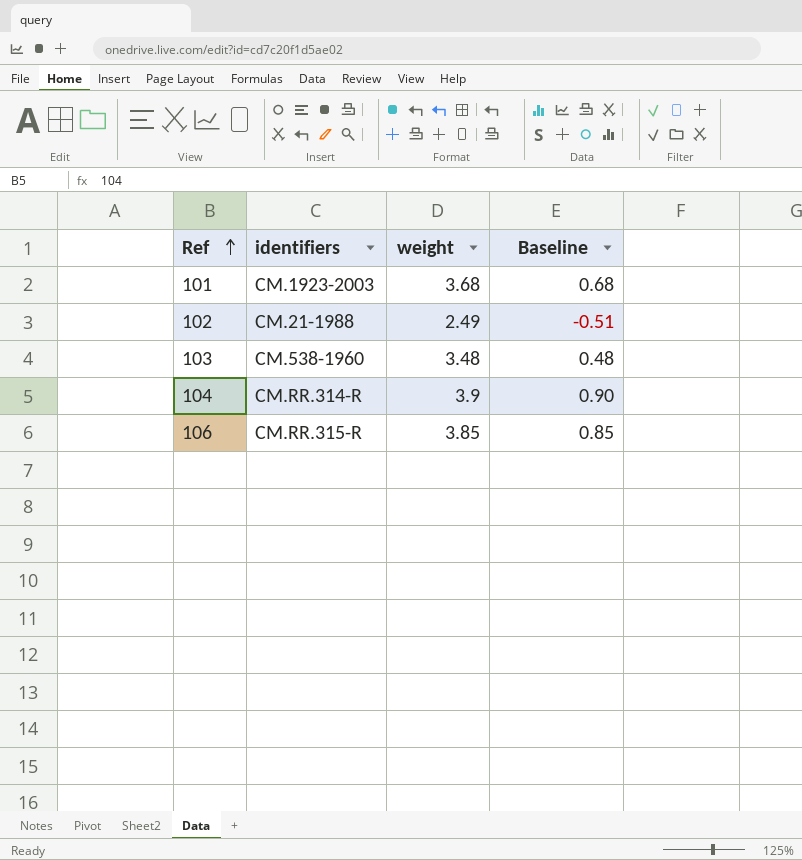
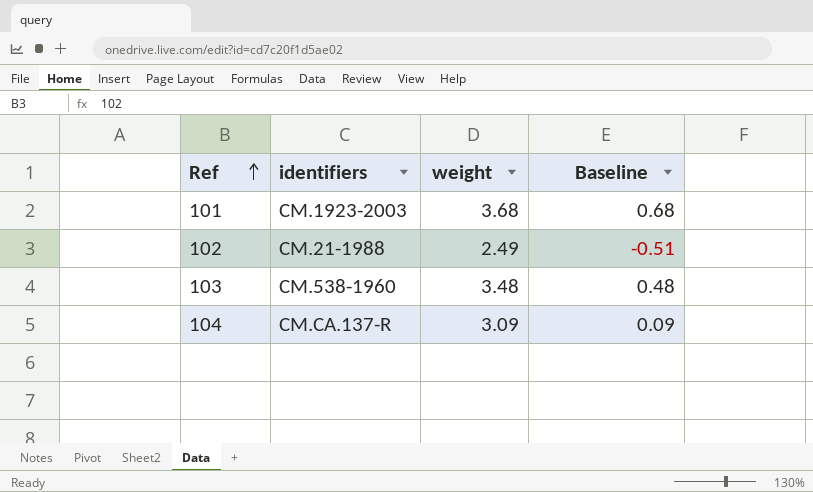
row 106: CM.RR.315-R | 3.85 | 0.85 -> none
104 | identifiers: CM.RR.314-R -> CM.CA.137-R
104 | weight: 3.9 -> 3.09
104 | Baseline: 0.90 -> 0.09

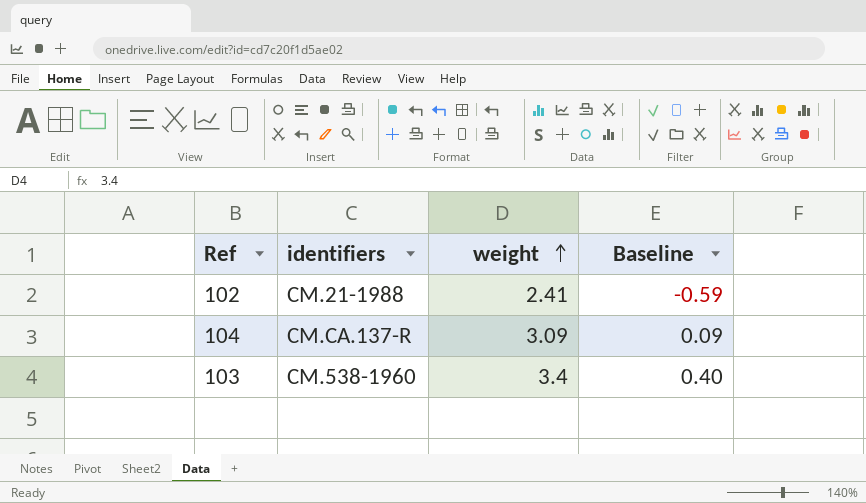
row order: Ref ascending -> weight ascending
row 101: CM.1923-2003 | 3.68 | 0.68 -> none
102 | weight: 2.49 -> 2.41
102 | Baseline: -0.51 -> -0.59
103 | weight: 3.48 -> 3.4
103 | Baseline: 0.48 -> 0.40

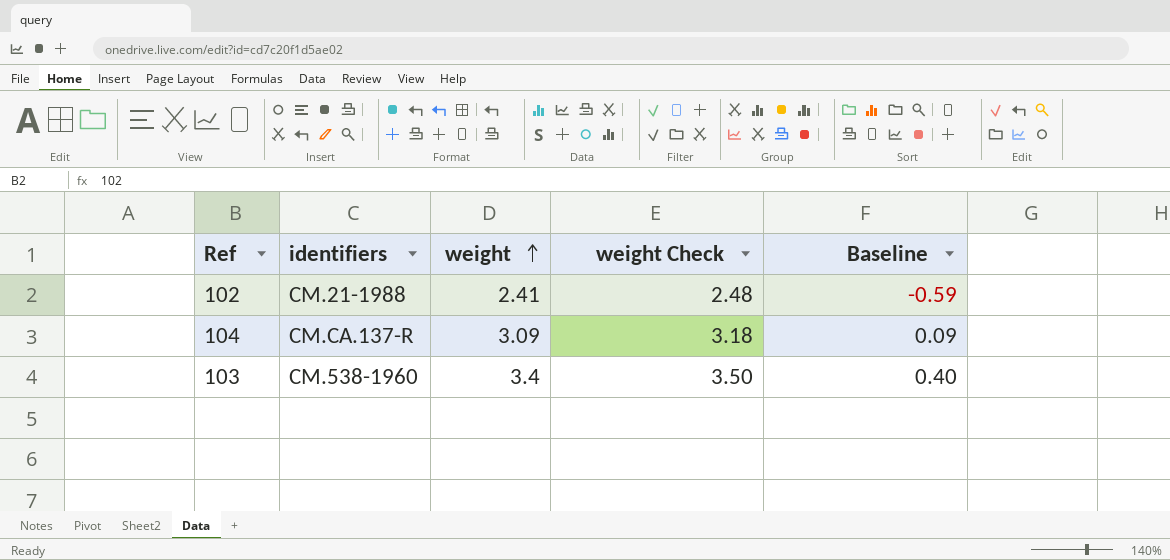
column weight Check | formula: none -> [weight] * 1.03

